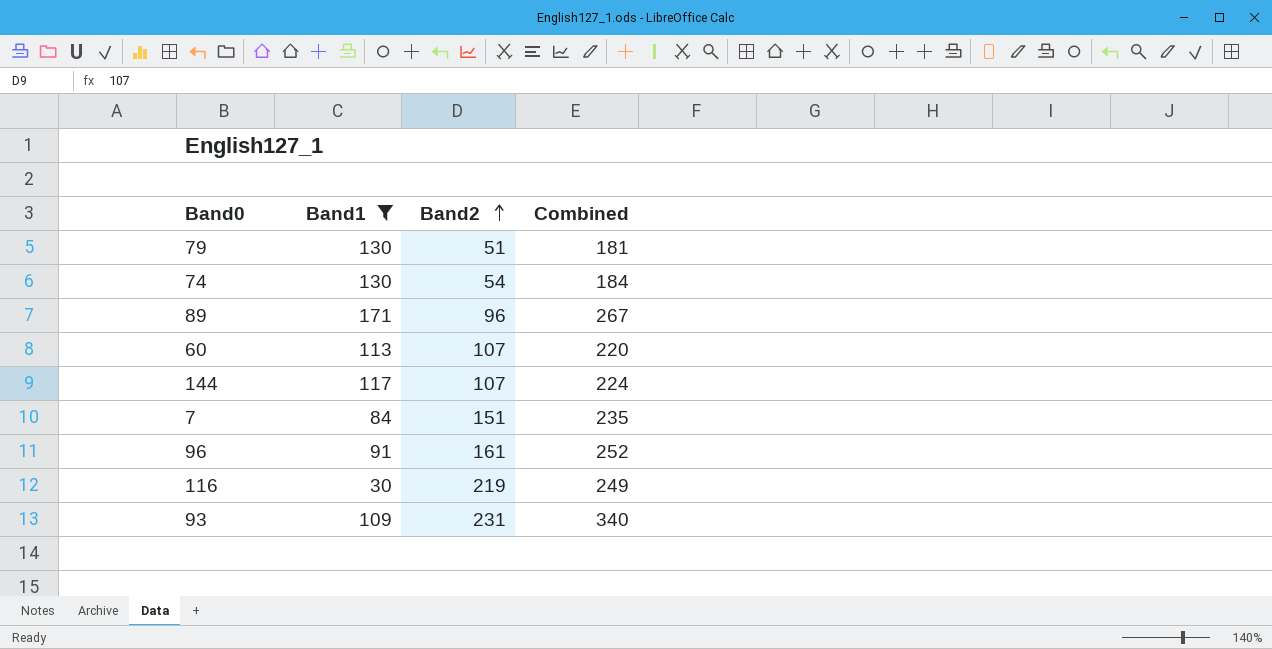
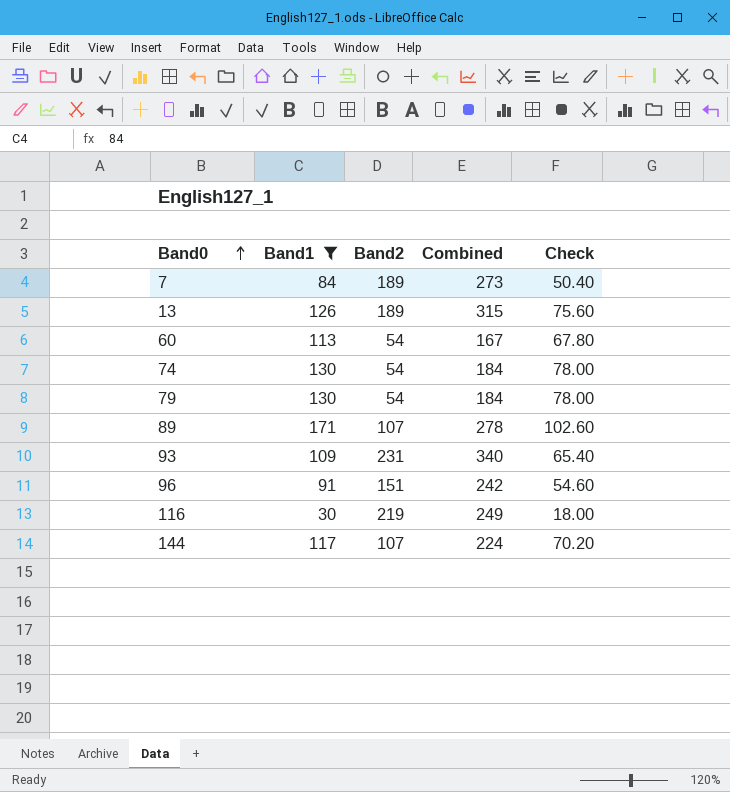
row order: Band2 ascending -> Band0 ascending
column Check | formula: none -> [Band1] * 0.6
7 | Band2: 151 -> 189
7 | Combined: 235 -> 273
row 13: none -> 126 | 189 | 315 | 75.60
60 | Band2: 107 -> 54
60 | Combined: 220 -> 167
79 | Band2: 51 -> 54
79 | Combined: 181 -> 184
89 | Band2: 96 -> 107
89 | Combined: 267 -> 278
96 | Band2: 161 -> 151
96 | Combined: 252 -> 242

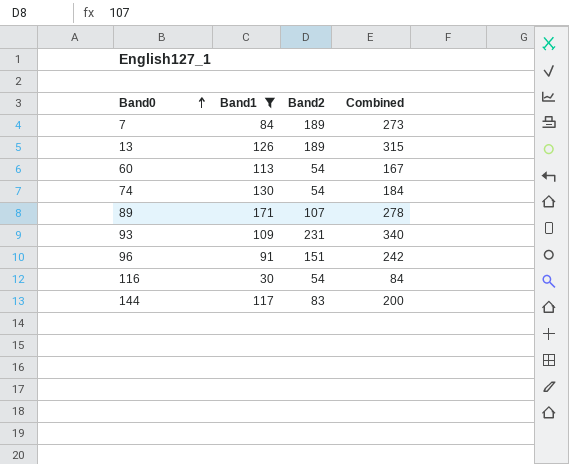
column Check | formula: [Band1] * 0.6 -> none
row 79: 130 | 54 | 184 | 78.00 -> none
116 | Band2: 219 -> 54
116 | Combined: 249 -> 84
144 | Band2: 107 -> 83
144 | Combined: 224 -> 200

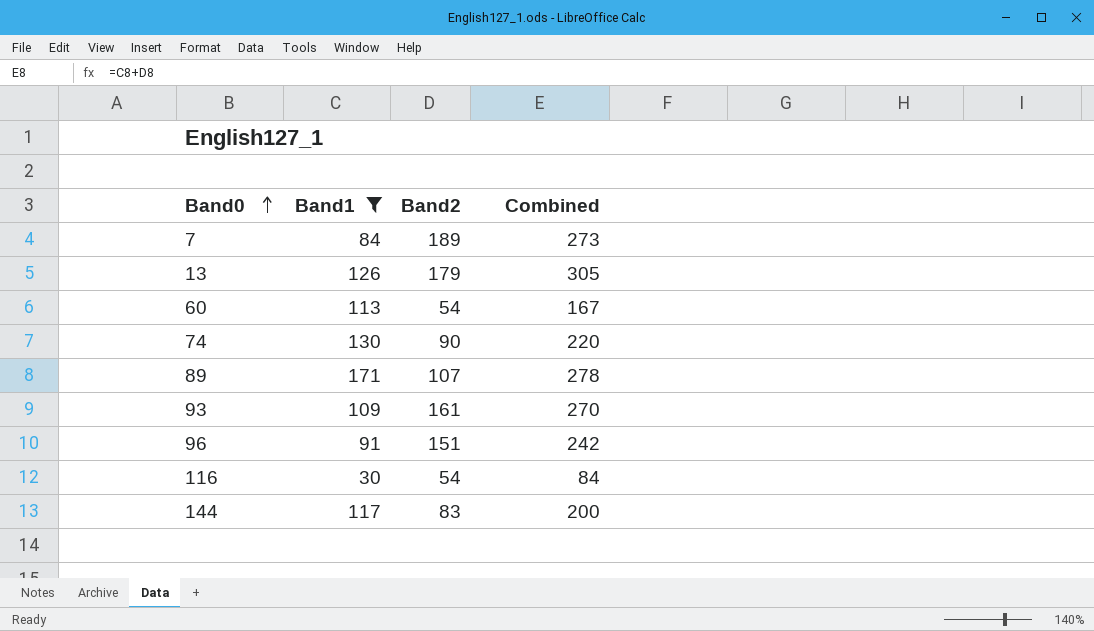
13 | Band2: 189 -> 179
13 | Combined: 315 -> 305
74 | Band2: 54 -> 90
74 | Combined: 184 -> 220
93 | Band2: 231 -> 161
93 | Combined: 340 -> 270

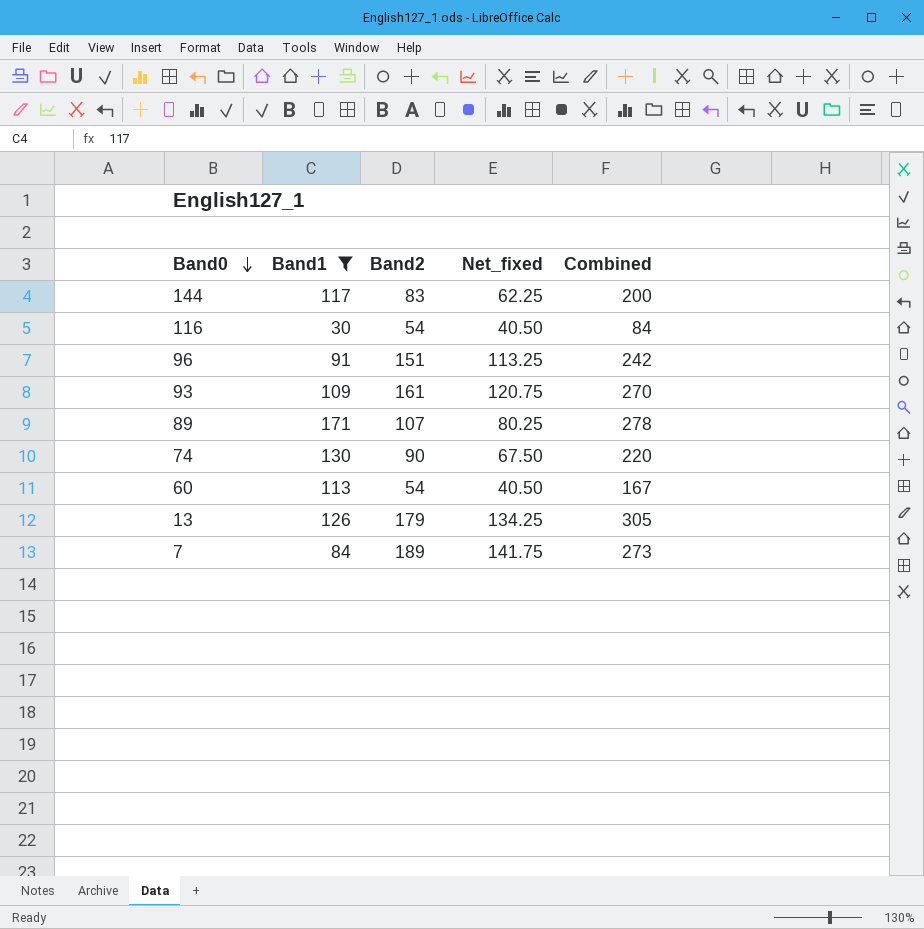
row order: Band0 ascending -> Band0 descending
column Net_fixed | formula: none -> [Band2] * 0.75

